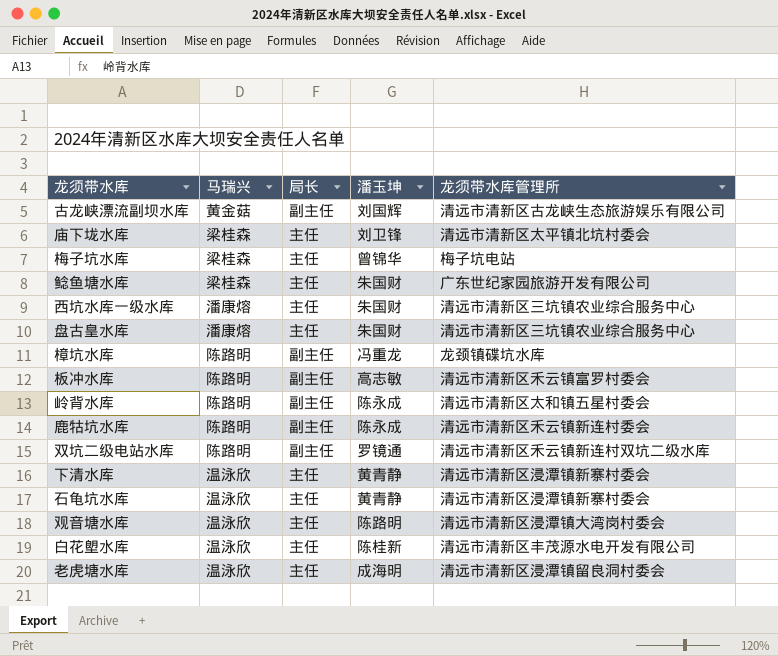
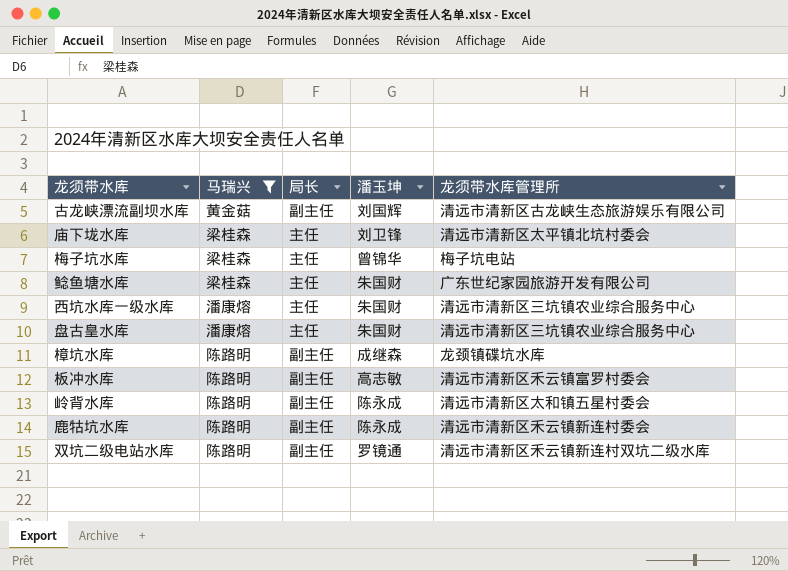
filter: none -> 马瑞兴 != 温泳欣
樟坑水库 | 潘玉坤: 冯重龙 -> 成继森

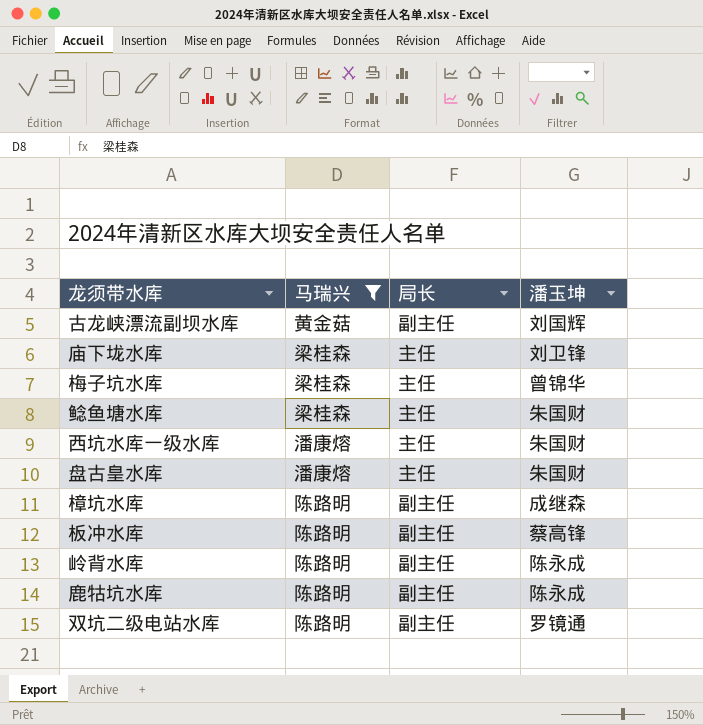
column 龙须带水库管理所 | position: 5 -> none
板冲水库 | 潘玉坤: 高志敏 -> 蔡高锋

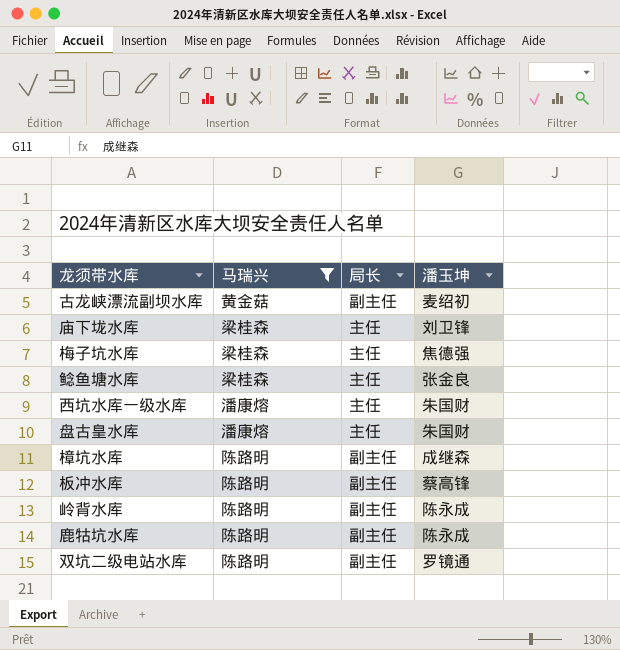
古龙峡漂流副坝水库 | 潘玉坤: 刘国辉 -> 麦绍初
梅子坑水库 | 潘玉坤: 曾锦华 -> 焦德强
鲶鱼塘水库 | 潘玉坤: 朱国财 -> 张金良

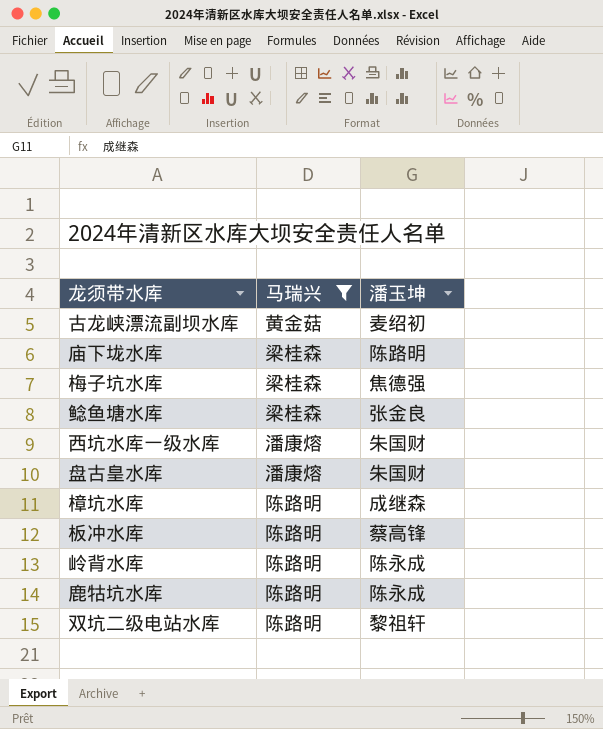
column 局长 | position: 3 -> none
庙下垅水库 | 潘玉坤: 刘卫锋 -> 陈路明
双坑二级电站水库 | 潘玉坤: 罗镜通 -> 黎祖轩

